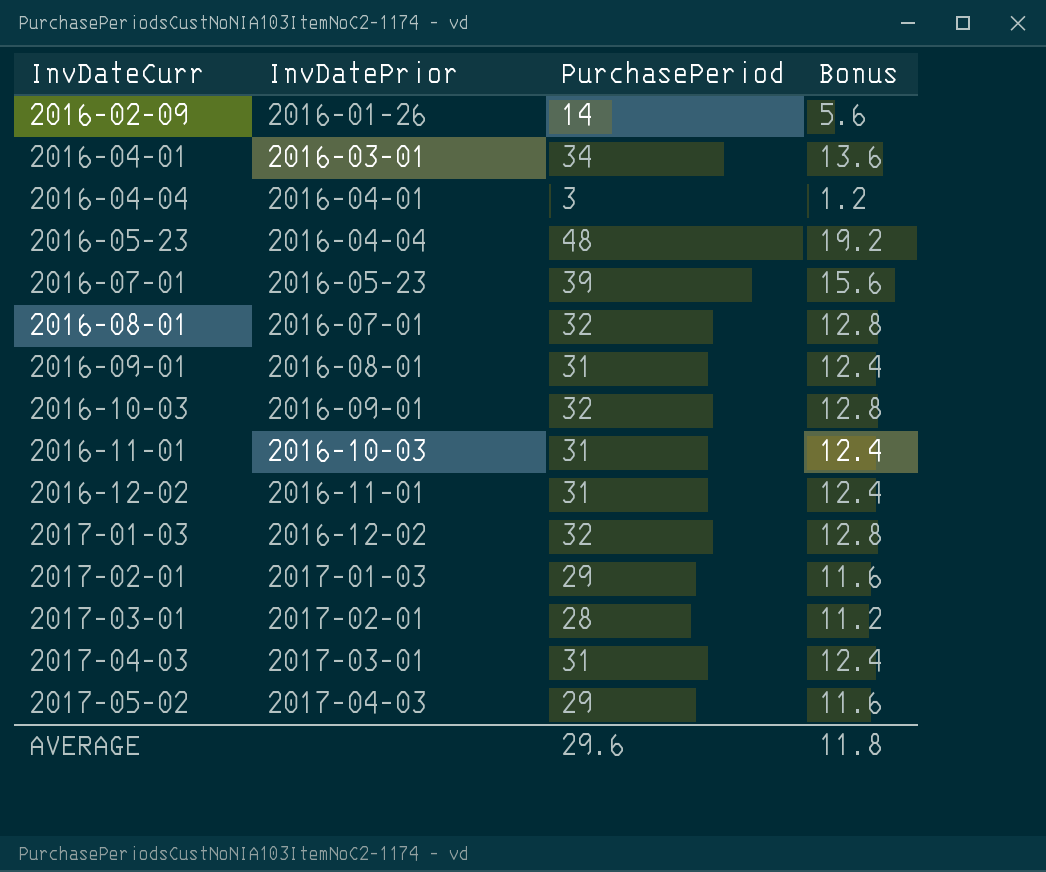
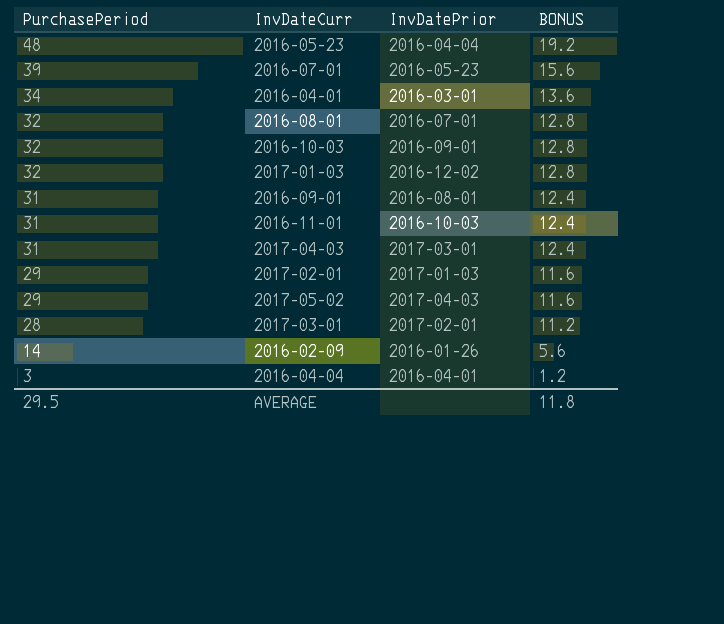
row order: InvDateCurr ascending -> PurchasePeriod descending
column PurchasePeriod | position: 3 -> 1
column name: Bonus -> BONUS
row 2016-12-02: 2016-11-01 | 31 | 12.4 -> none
AVERAGE | PurchasePeriod: 29.6 -> 29.5

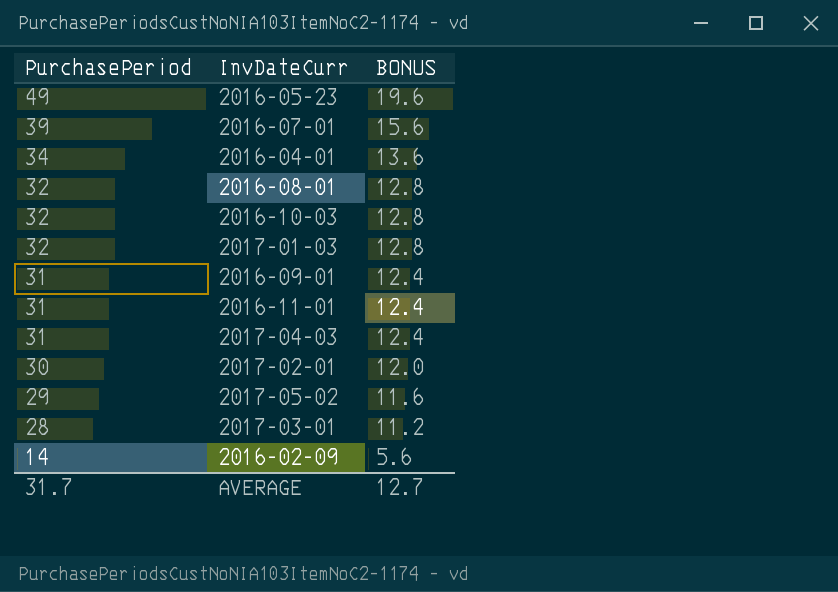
column InvDatePrior | position: 3 -> none
row 2016-04-04: 3 | 2016-04-01 | 1.2 -> none
2016-05-23 | PurchasePeriod: 48 -> 49
2016-05-23 | BONUS: 19.2 -> 19.6
2017-02-01 | PurchasePeriod: 29 -> 30
2017-02-01 | BONUS: 11.6 -> 12.0
AVERAGE | PurchasePeriod: 29.5 -> 31.7
AVERAGE | BONUS: 11.8 -> 12.7

